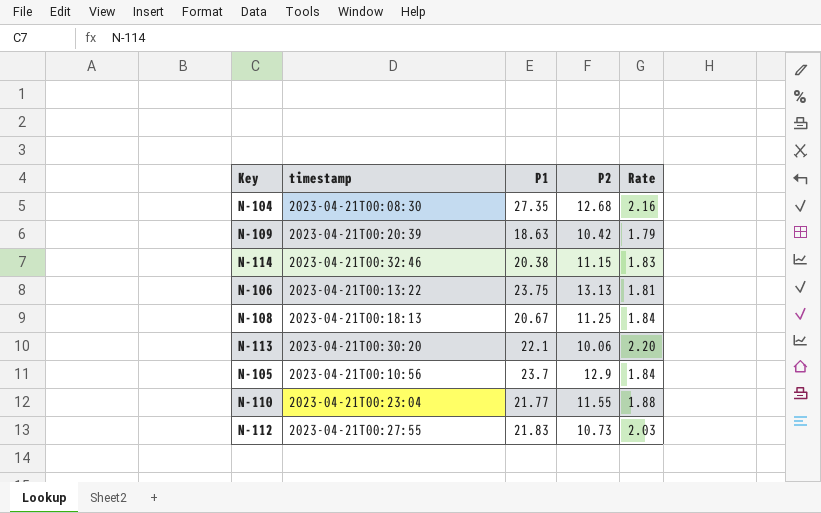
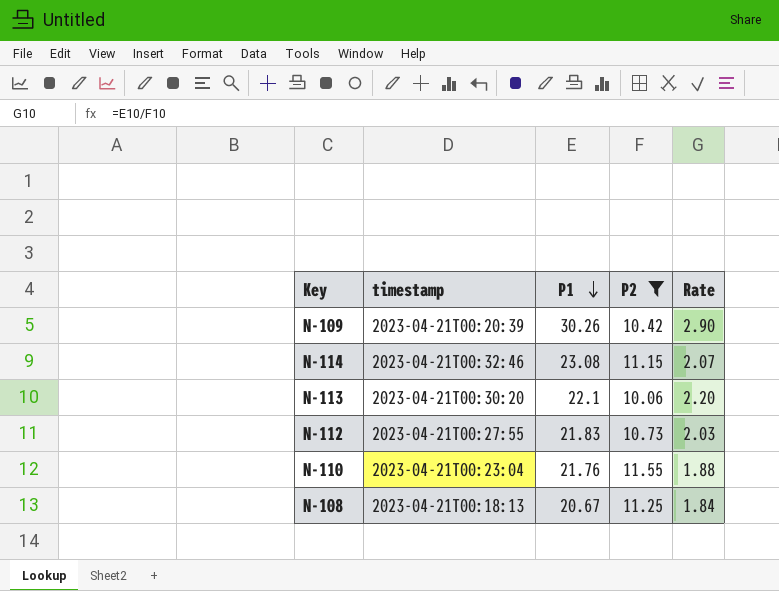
filter: none -> P2 <= 11.55
row order: none -> P1 descending
N-109 | P1: 18.63 -> 30.26
N-109 | Rate: 1.79 -> 2.90
N-114 | P1: 20.38 -> 23.08
N-114 | Rate: 1.83 -> 2.07
N-110 | P1: 21.77 -> 21.76

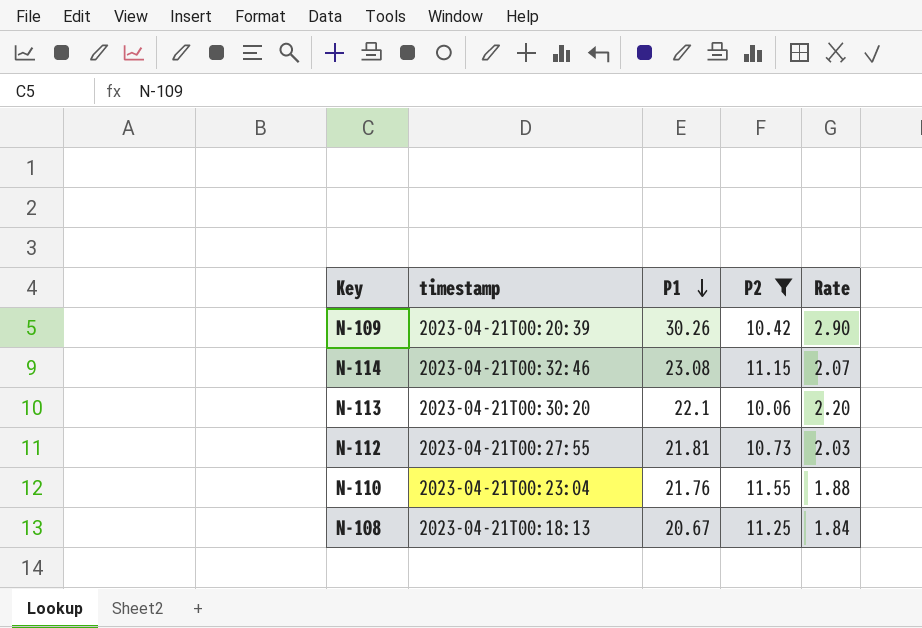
N-112 | P1: 21.83 -> 21.81

